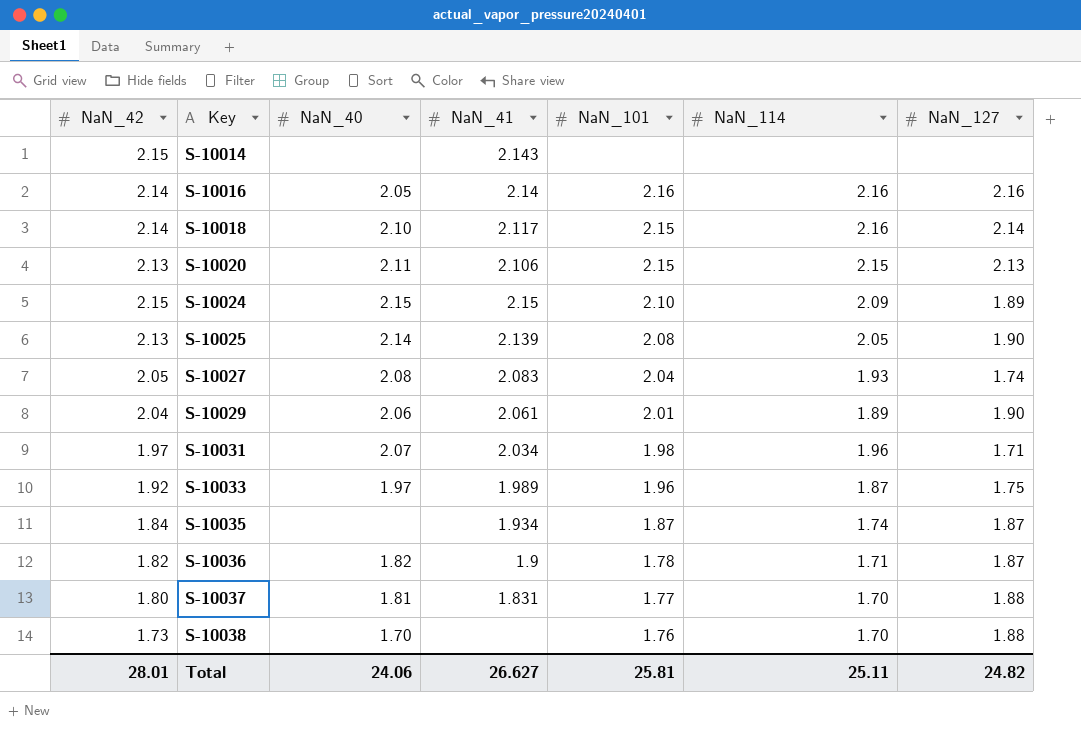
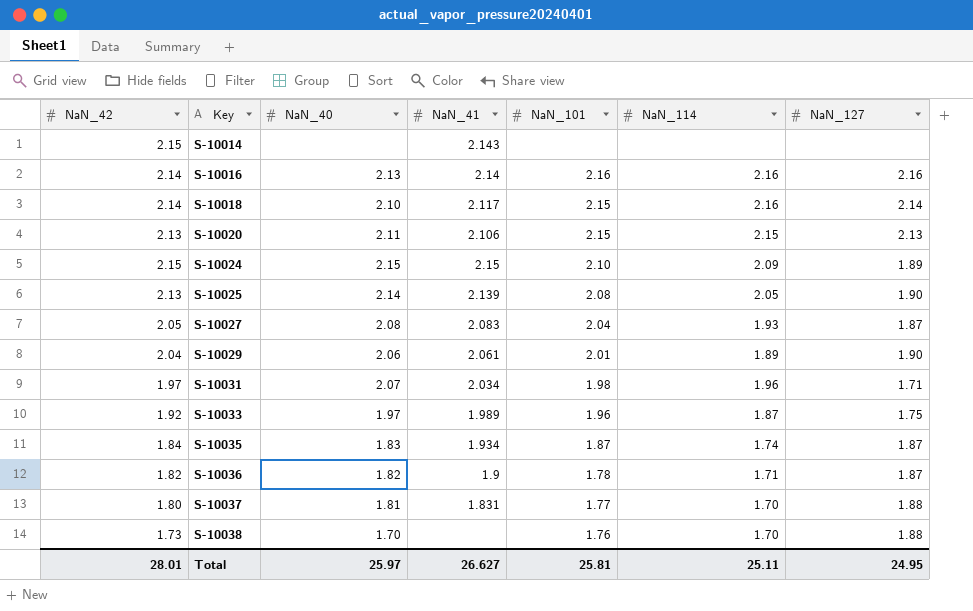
S-10016 | NaN_40: 2.05 -> 2.13
S-10027 | NaN_127: 1.74 -> 1.87
S-10035 | NaN_40: none -> 1.83
Total | NaN_40: 24.06 -> 25.97
Total | NaN_127: 24.82 -> 24.95

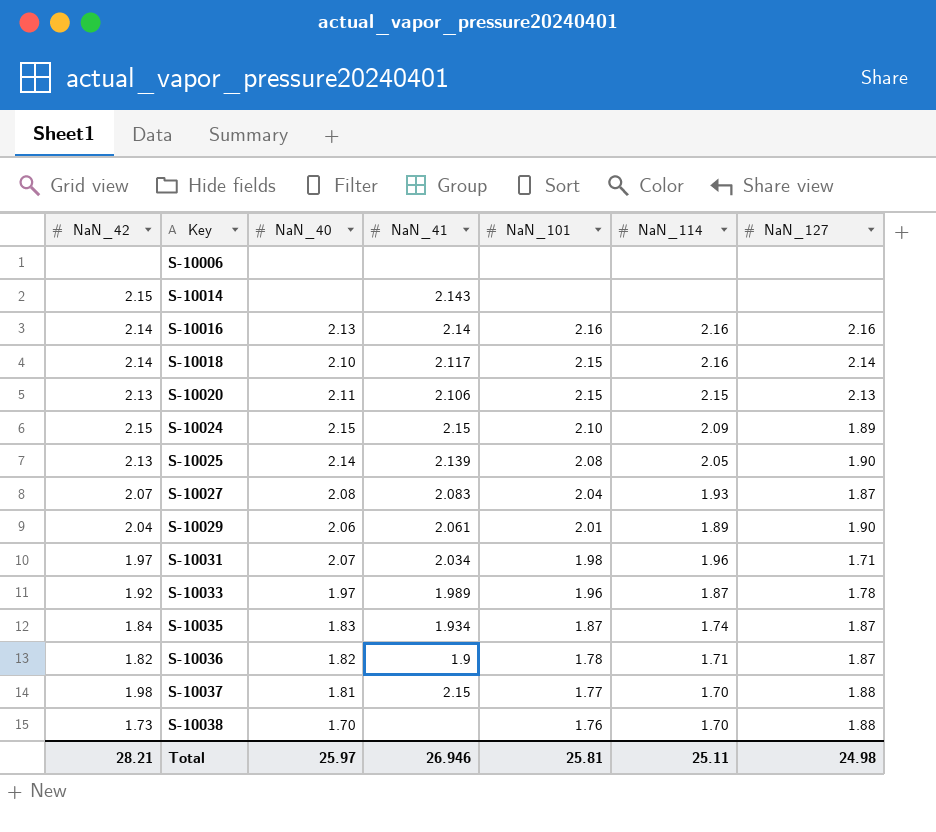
row S-10006: none -> none | none | none | none | none | none
S-10027 | NaN_42: 2.05 -> 2.07
S-10033 | NaN_127: 1.75 -> 1.78
S-10037 | NaN_42: 1.80 -> 1.98
S-10037 | NaN_41: 1.831 -> 2.15
Total | NaN_42: 28.01 -> 28.21
Total | NaN_41: 26.627 -> 26.946
Total | NaN_127: 24.95 -> 24.98

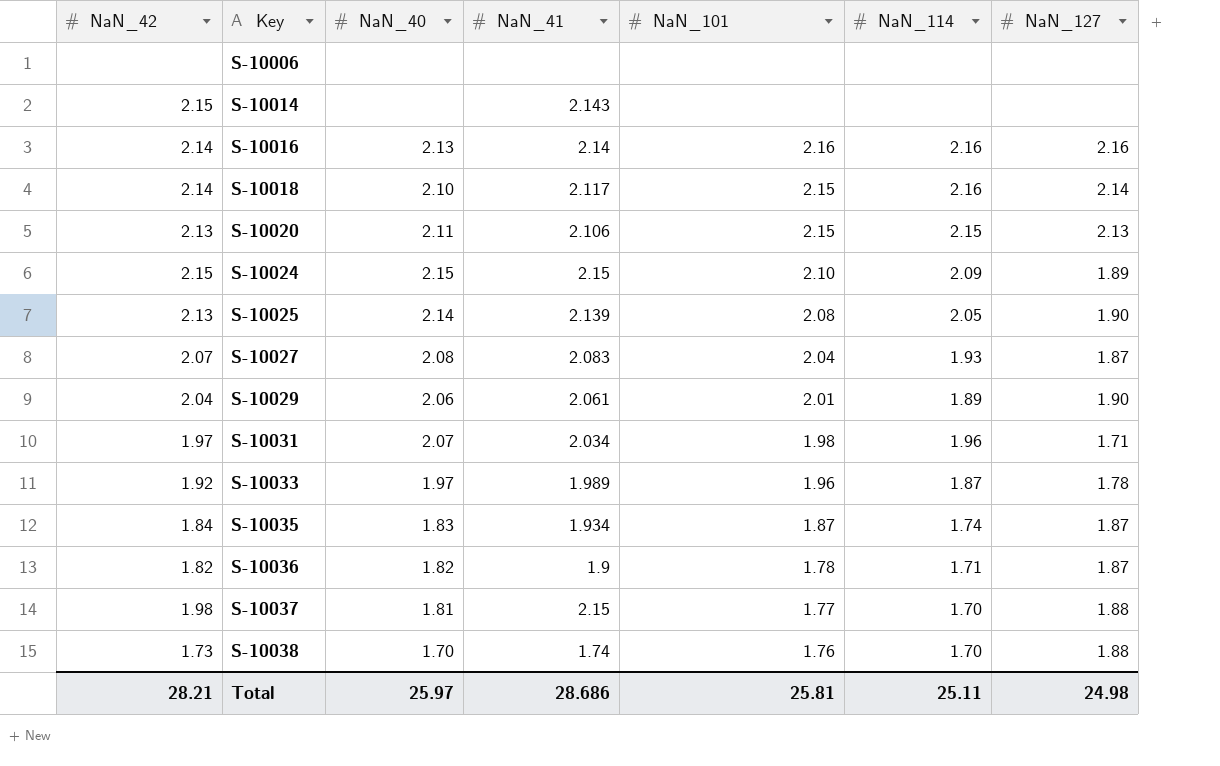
S-10038 | NaN_41: none -> 1.74
Total | NaN_41: 26.946 -> 28.686

